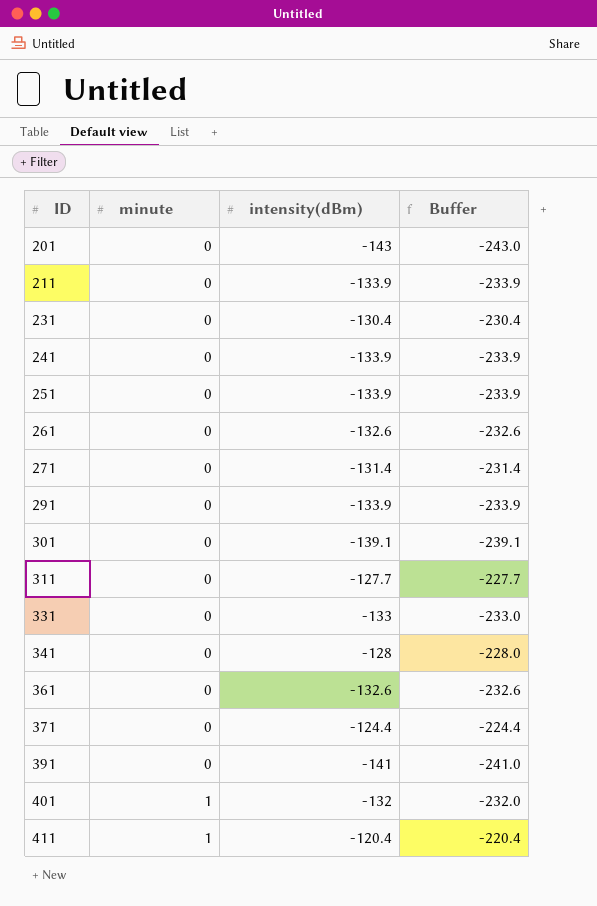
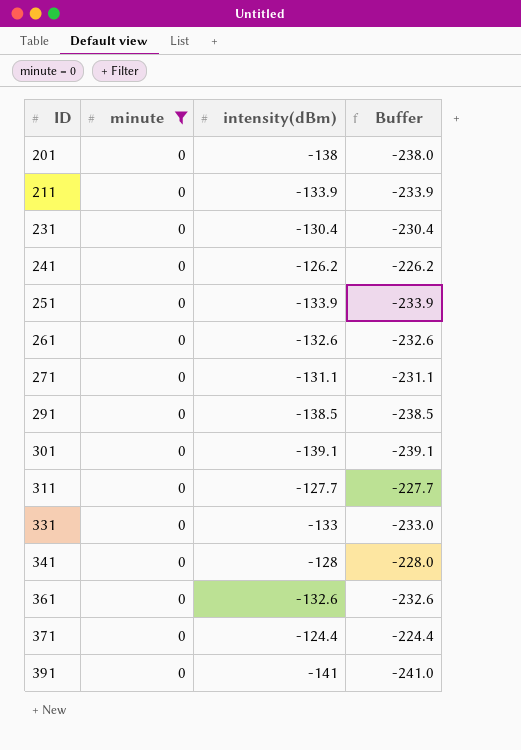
filter: none -> minute = 0
201 | intensity(dBm): -143 -> -138
201 | Buffer: -243.0 -> -238.0
241 | intensity(dBm): -133.9 -> -126.2
241 | Buffer: -233.9 -> -226.2
271 | intensity(dBm): -131.4 -> -131.1
271 | Buffer: -231.4 -> -231.1
291 | intensity(dBm): -133.9 -> -138.5
291 | Buffer: -233.9 -> -238.5

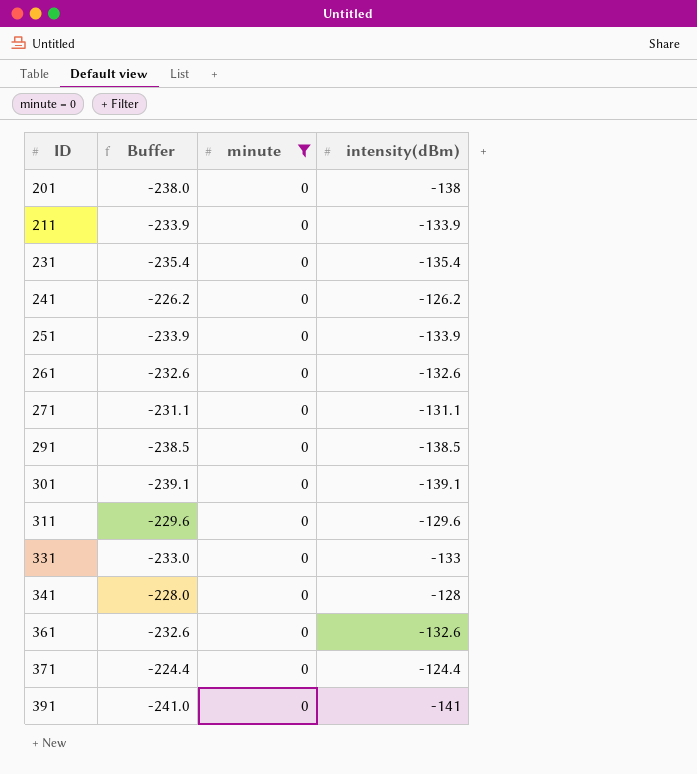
column Buffer | position: 4 -> 2
231 | Buffer: -230.4 -> -235.4
231 | intensity(dBm): -130.4 -> -135.4
311 | Buffer: -227.7 -> -229.6
311 | intensity(dBm): -127.7 -> -129.6

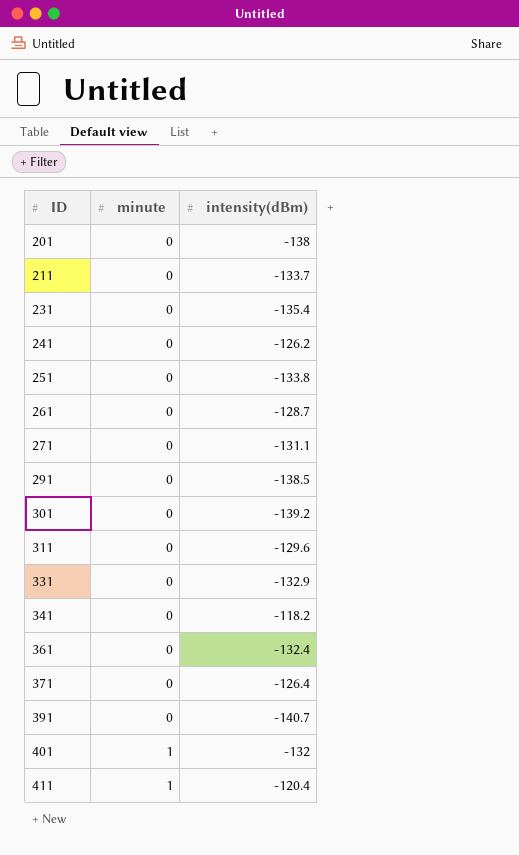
filter: minute = 0 -> none
column Buffer | formula: [intensity(dBm)] - 100 -> none
211 | intensity(dBm): -133.9 -> -133.7
251 | intensity(dBm): -133.9 -> -133.8
261 | intensity(dBm): -132.6 -> -128.7
301 | intensity(dBm): -139.1 -> -139.2
331 | intensity(dBm): -133 -> -132.9
341 | intensity(dBm): -128 -> -118.2
361 | intensity(dBm): -132.6 -> -132.4
371 | intensity(dBm): -124.4 -> -126.4
391 | intensity(dBm): -141 -> -140.7

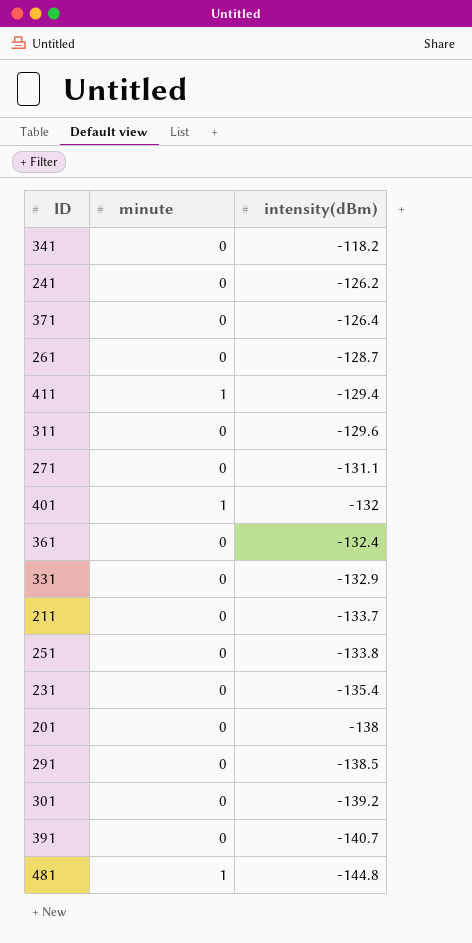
row order: ID ascending -> intensity(dBm) descending
411 | intensity(dBm): -120.4 -> -129.4
row 481: none -> 1 | -144.8

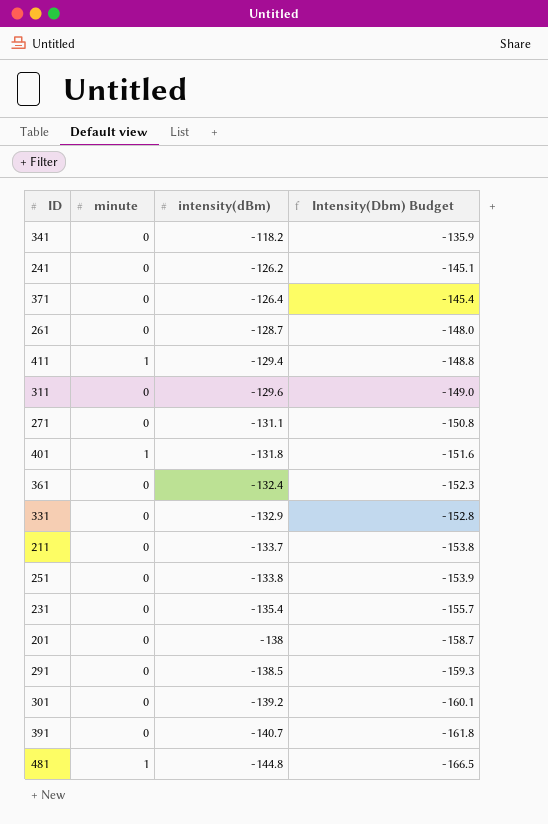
column Intensity(Dbm) Budget | formula: none -> [intensity(dBm)] * 1.15
401 | intensity(dBm): -132 -> -131.8

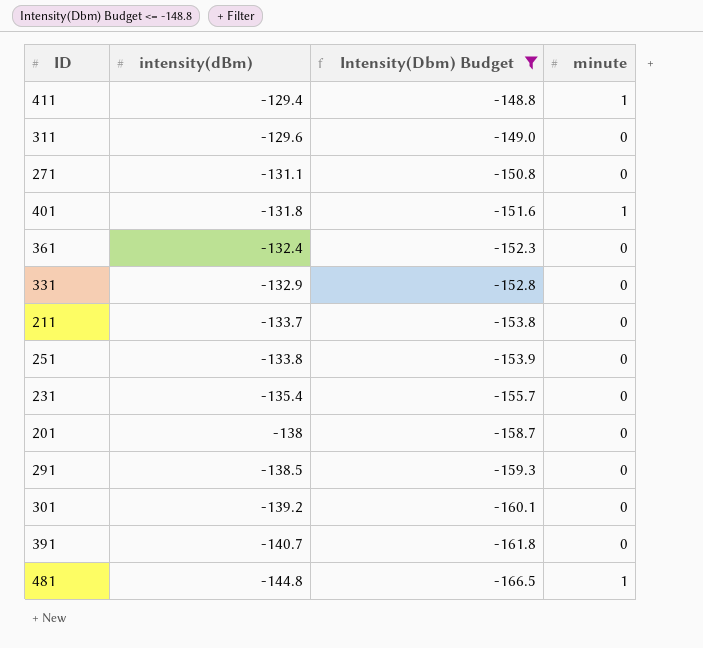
filter: none -> Intensity(Dbm) Budget <= -148.8
column minute | position: 2 -> 4

